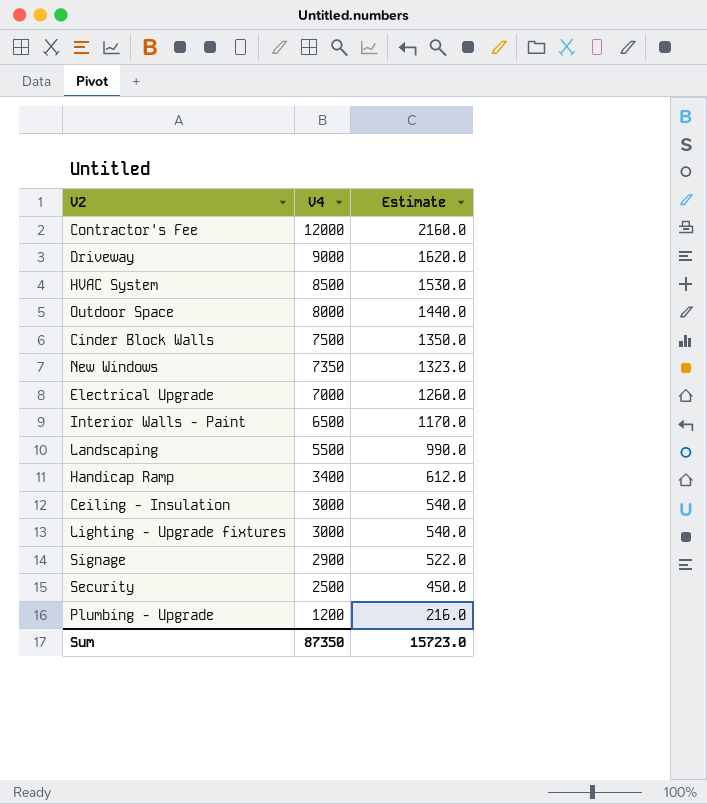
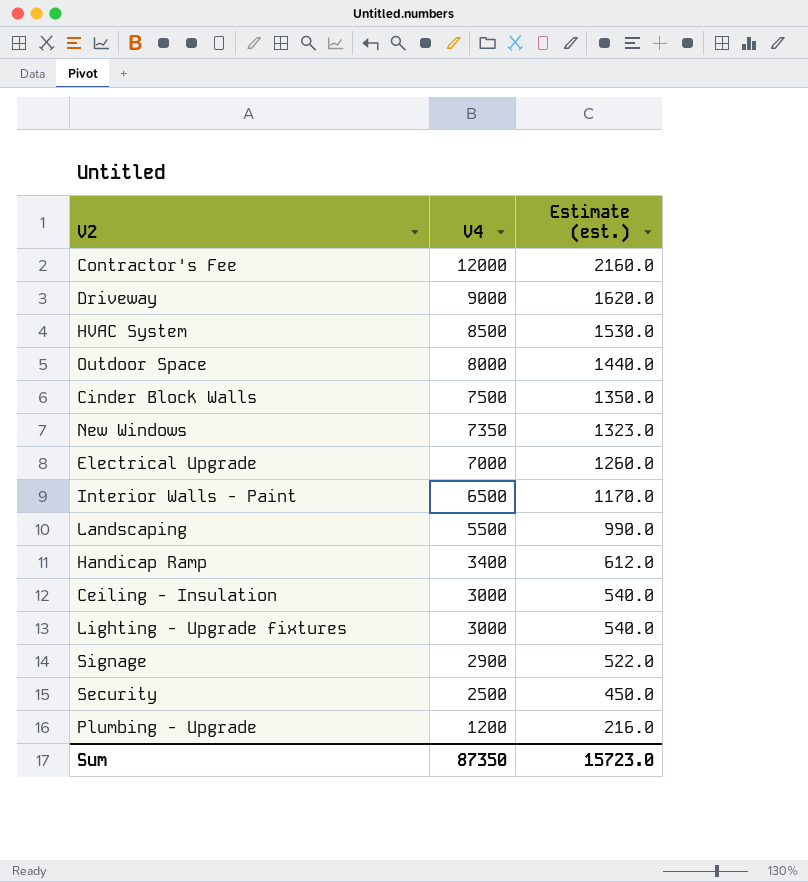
column name: Estimate -> Estimate (est.)

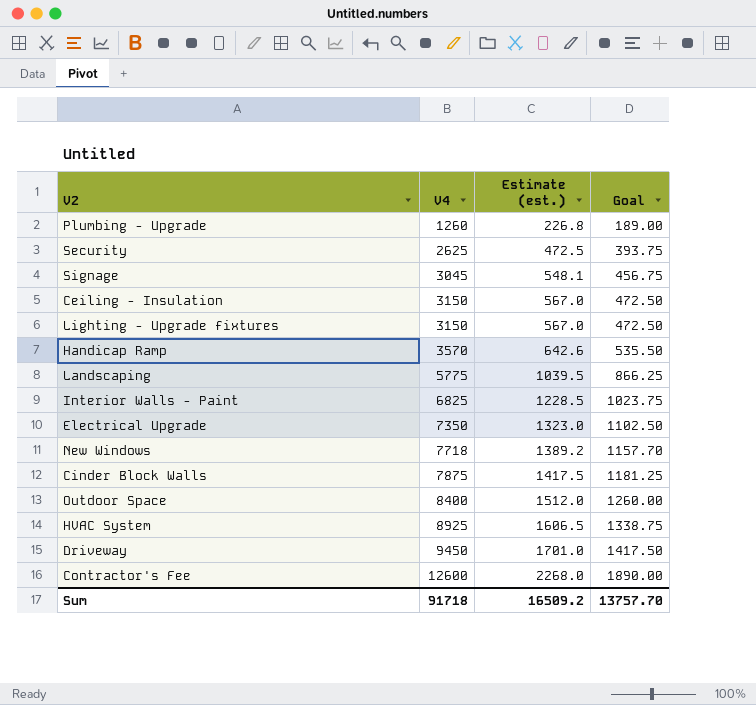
row order: V4 descending -> V4 ascending
column Goal | formula: none -> [V4] * 0.15
Plumbing - Upgrade | V4: 1200 -> 1260
Plumbing - Upgrade | Estimate (est.): 216.0 -> 226.8
Security | V4: 2500 -> 2625
Security | Estimate (est.): 450.0 -> 472.5
Signage | V4: 2900 -> 3045
Signage | Estimate (est.): 522.0 -> 548.1
Ceiling - Insulation | V4: 3000 -> 3150
Ceiling - Insulation | Estimate (est.): 540.0 -> 567.0
Lighting - Upgrade fixtures | V4: 3000 -> 3150
Lighting - Upgrade fixtures | Estimate (est.): 540.0 -> 567.0
Handicap Ramp | V4: 3400 -> 3570
Handicap Ramp | Estimate (est.): 612.0 -> 642.6
Landscaping | V4: 5500 -> 5775
Landscaping | Estimate (est.): 990.0 -> 1039.5
Interior Walls - Paint | V4: 6500 -> 6825
Interior Walls - Paint | Estimate (est.): 1170.0 -> 1228.5
Electrical Upgrade | V4: 7000 -> 7350
Electrical Upgrade | Estimate (est.): 1260.0 -> 1323.0
New Windows | V4: 7350 -> 7718
New Windows | Estimate (est.): 1323.0 -> 1389.2
Cinder Block Walls | V4: 7500 -> 7875
Cinder Block Walls | Estimate (est.): 1350.0 -> 1417.5
Outdoor Space | V4: 8000 -> 8400
Outdoor Space | Estimate (est.): 1440.0 -> 1512.0
HVAC System | V4: 8500 -> 8925
HVAC System | Estimate (est.): 1530.0 -> 1606.5
Driveway | V4: 9000 -> 9450
Driveway | Estimate (est.): 1620.0 -> 1701.0
Contractor's Fee | V4: 12000 -> 12600
Contractor's Fee | Estimate (est.): 2160.0 -> 2268.0
Sum | V4: 87350 -> 91718
Sum | Estimate (est.): 15723.0 -> 16509.2

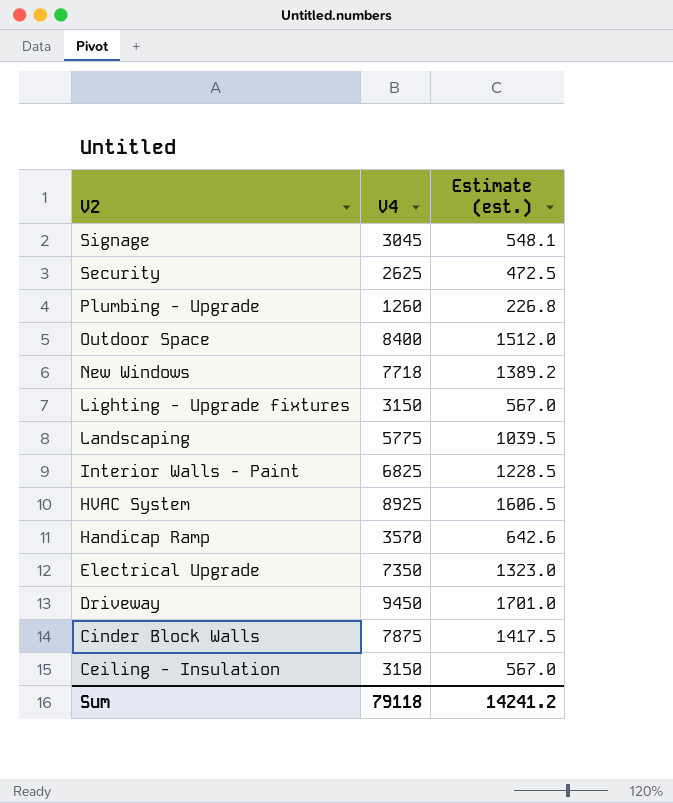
row order: V4 ascending -> V2 descending
column Goal | formula: [V4] * 0.15 -> none
row Contractor's Fee: 12600 | 2268.0 | 1890.00 -> none
Sum | V4: 91718 -> 79118
Sum | Estimate (est.): 16509.2 -> 14241.2

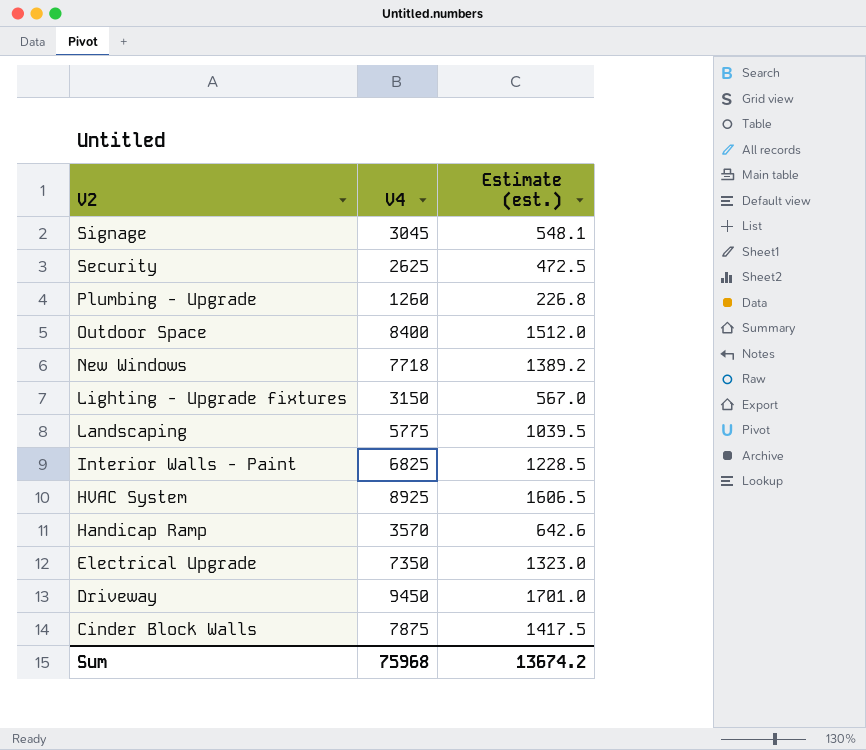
row Ceiling - Insulation: 3150 | 567.0 -> none
Sum | V4: 79118 -> 75968
Sum | Estimate (est.): 14241.2 -> 13674.2

